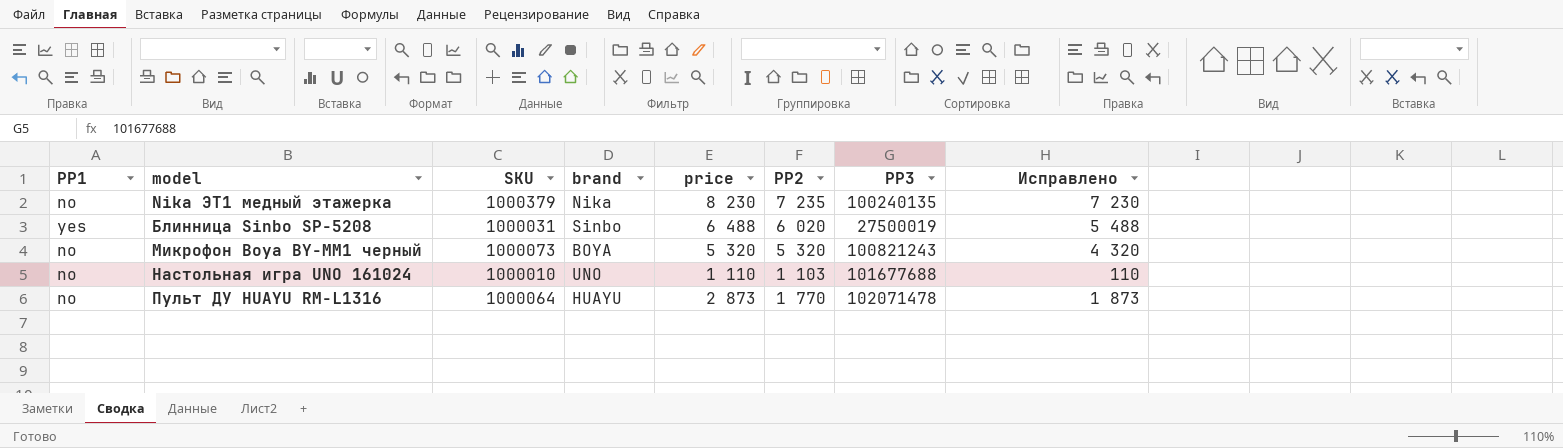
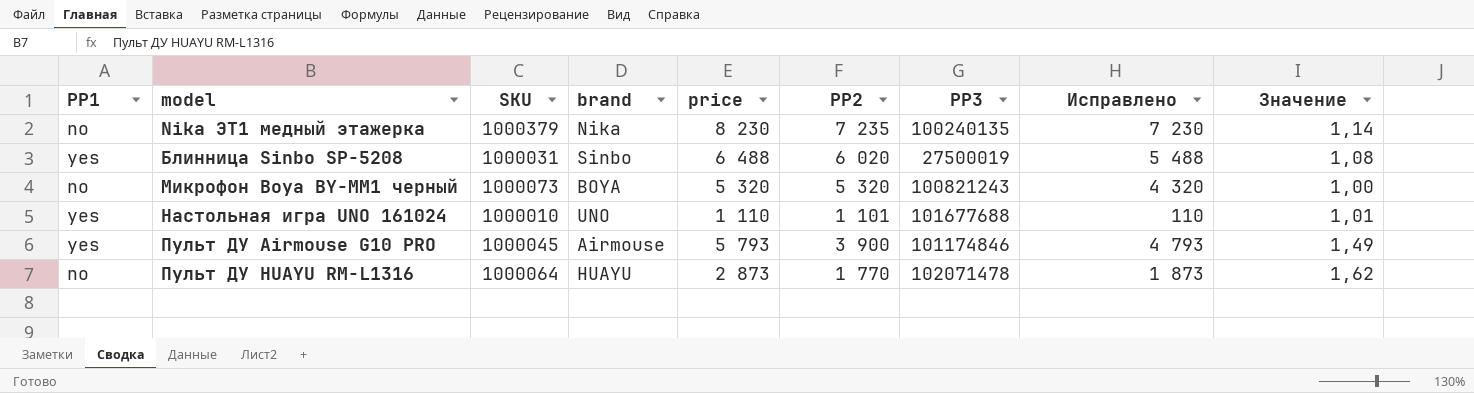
column Значение | formula: none -> [price] / [PP2]
Настольная игра UNO 161024 | PP1: no -> yes
Настольная игра UNO 161024 | PP2: 1 103 -> 1 101
row Пульт ДУ Airmouse G10 PRO: none -> yes | 1000045 | Airmouse | 5 793 | 3 900 | 101174846 | 4 793 | 1,49

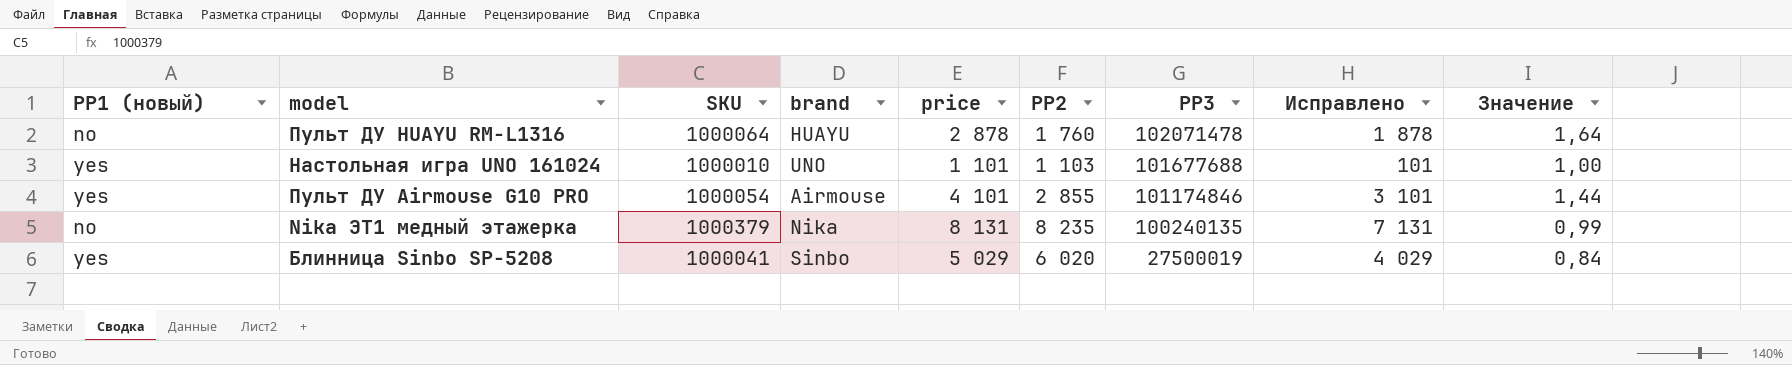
row order: model ascending -> PP3 descending
column name: PP1 -> PP1 (новый)
row Микрофон Boya BY-MM1 черный: no | 1000073 | BOYA | 5 320 | 5 320 | 100821243 | 4 320 | 1,00 -> none
Пульт ДУ HUAYU RM-L1316 | price: 2 873 -> 2 878
Пульт ДУ HUAYU RM-L1316 | PP2: 1 770 -> 1 760
Пульт ДУ HUAYU RM-L1316 | Исправлено: 1 873 -> 1 878
Пульт ДУ HUAYU RM-L1316 | Значение: 1,62 -> 1,64
Настольная игра UNO 161024 | price: 1 110 -> 1 101
Настольная игра UNO 161024 | PP2: 1 101 -> 1 103
Настольная игра UNO 161024 | Исправлено: 110 -> 101
Настольная игра UNO 161024 | Значение: 1,01 -> 1,00
Пульт ДУ Airmouse G10 PRO | SKU: 1000045 -> 1000054
Пульт ДУ Airmouse G10 PRO | price: 5 793 -> 4 101
Пульт ДУ Airmouse G10 PRO | PP2: 3 900 -> 2 855
Пульт ДУ Airmouse G10 PRO | Исправлено: 4 793 -> 3 101
Пульт ДУ Airmouse G10 PRO | Значение: 1,49 -> 1,44
Nika ЭТ1 медный этажерка | price: 8 230 -> 8 131
Nika ЭТ1 медный этажерка | PP2: 7 235 -> 8 235
Nika ЭТ1 медный этажерка | Исправлено: 7 230 -> 7 131
Nika ЭТ1 медный этажерка | Значение: 1,14 -> 0,99
Блинница Sinbo SP-5208 | SKU: 1000031 -> 1000041
Блинница Sinbo SP-5208 | price: 6 488 -> 5 029
Блинница Sinbo SP-5208 | Исправлено: 5 488 -> 4 029
Блинница Sinbo SP-5208 | Значение: 1,08 -> 0,84

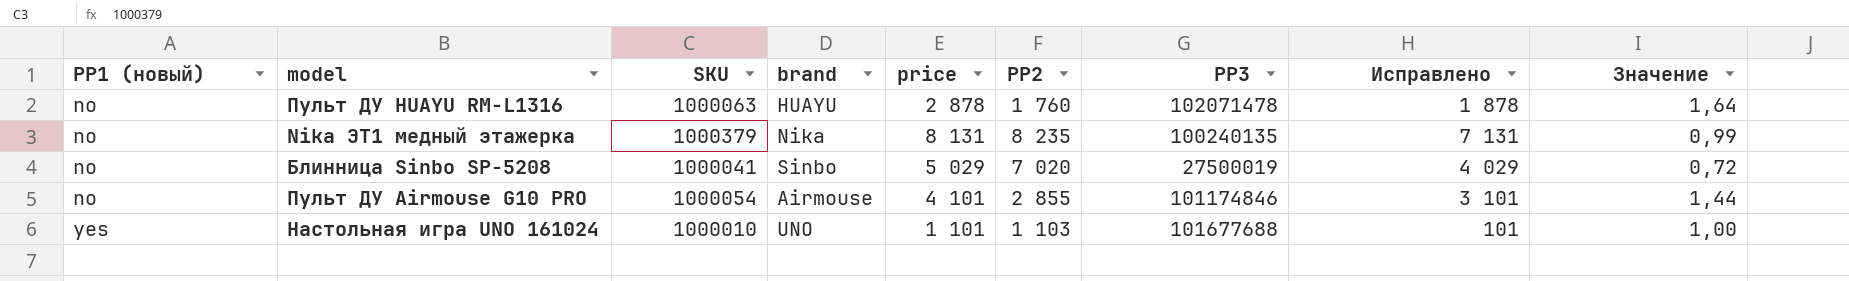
row order: PP3 descending -> PP1 (новый) ascending
Пульт ДУ HUAYU RM-L1316 | SKU: 1000064 -> 1000063
Блинница Sinbo SP-5208 | PP1 (новый): yes -> no
Блинница Sinbo SP-5208 | PP2: 6 020 -> 7 020
Блинница Sinbo SP-5208 | Значение: 0,84 -> 0,72
Пульт ДУ Airmouse G10 PRO | PP1 (новый): yes -> no

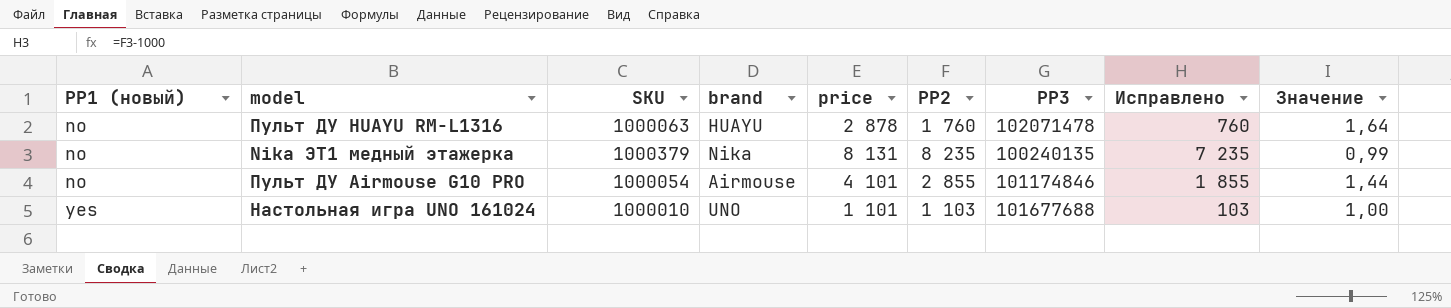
column Исправлено | formula: [price] - 1000 -> [PP2] - 1000
row Блинница Sinbo SP-5208: no | 1000041 | Sinbo | 5 029 | 7 020 | 27500019 | 4 029 | 0,72 -> none

